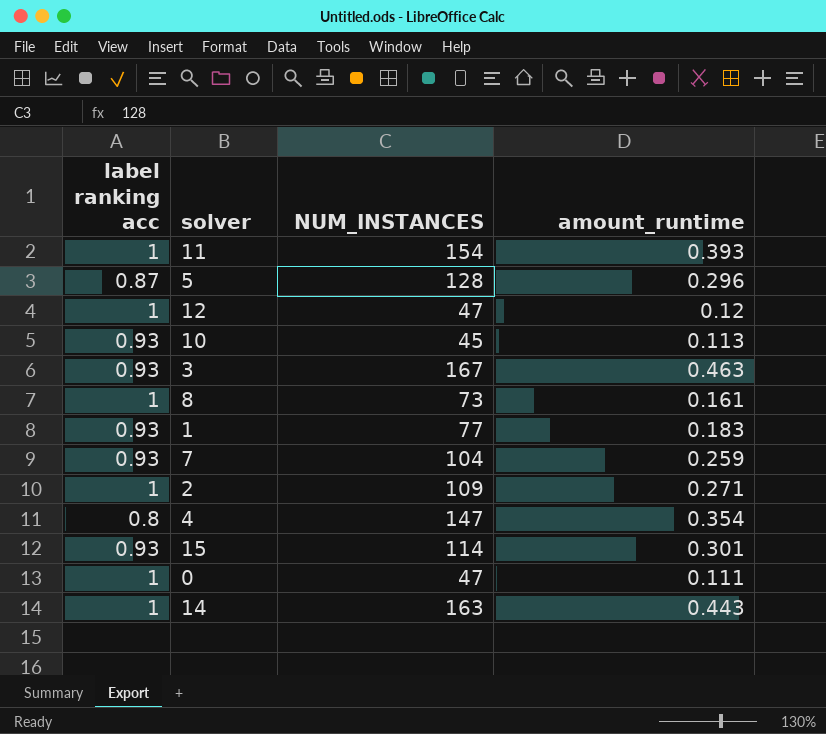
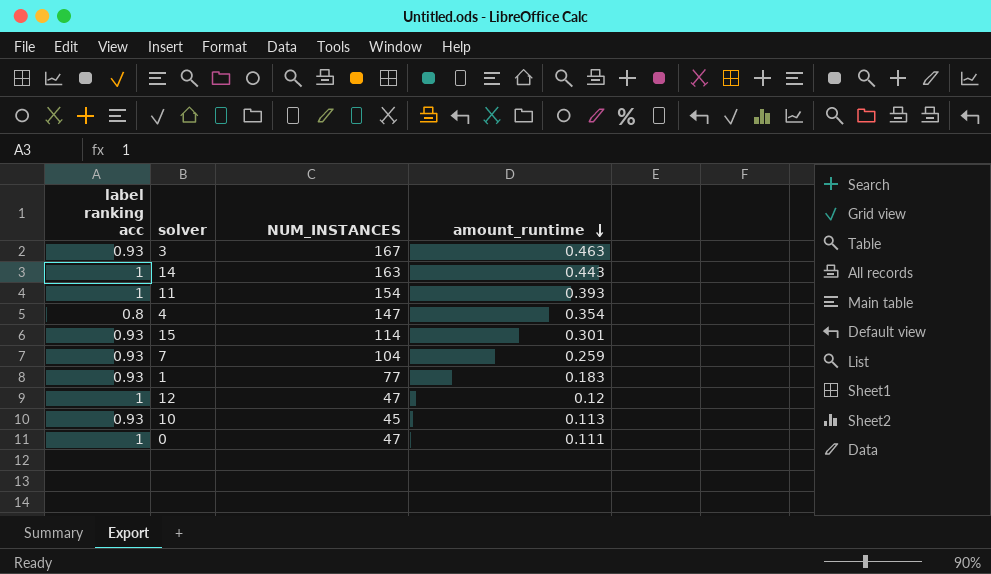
row order: none -> amount_runtime descending
row 5: 0.87 | 128 | 0.296 -> none
row 8: 1 | 73 | 0.161 -> none
row 2: 1 | 109 | 0.271 -> none

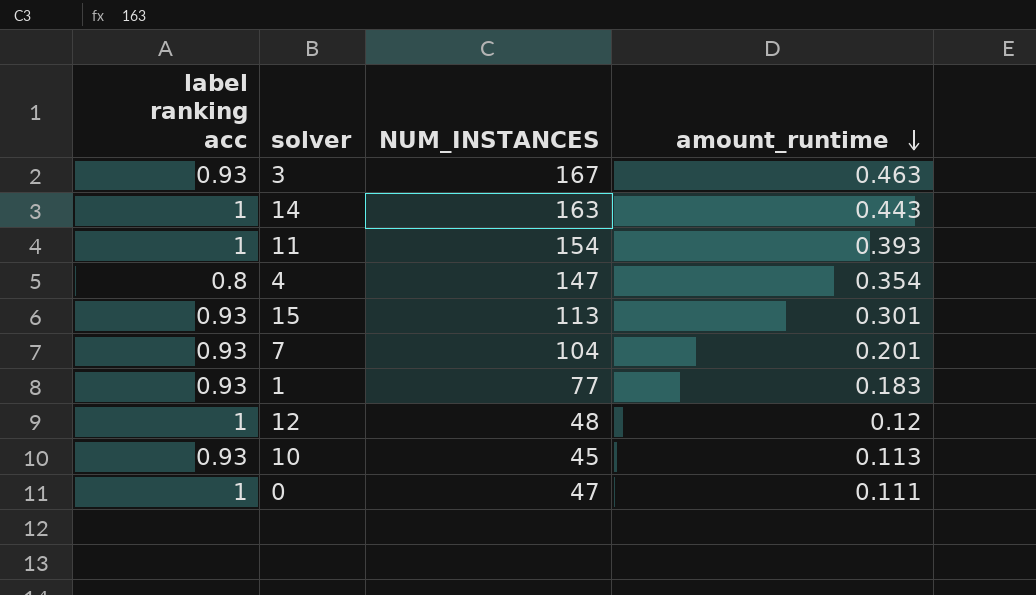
15 | NUM_INSTANCES: 114 -> 113
7 | amount_runtime: 0.259 -> 0.201
12 | NUM_INSTANCES: 47 -> 48

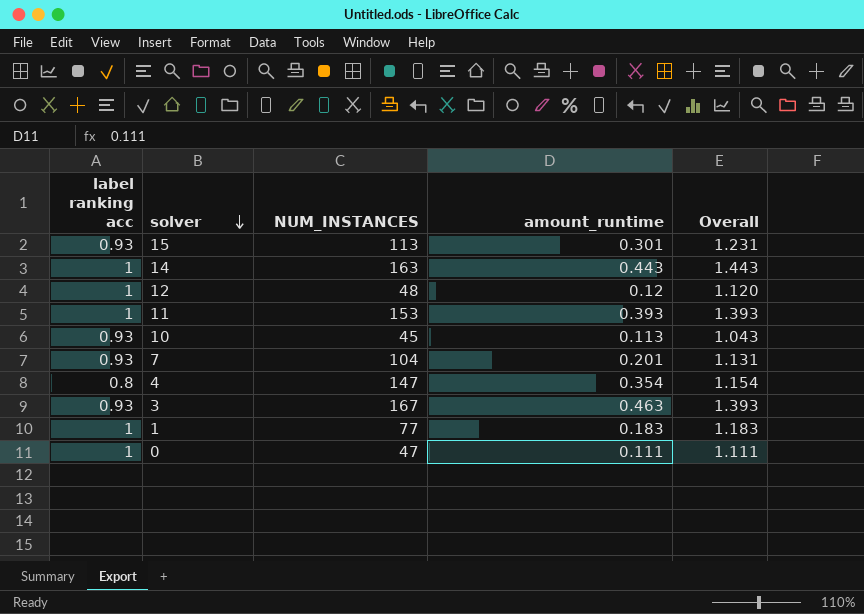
row order: amount_runtime descending -> solver descending
column Overall | formula: none -> [label ranking acc] + [amount_runtime]
11 | NUM_INSTANCES: 154 -> 153
1 | label ranking acc: 0.93 -> 1

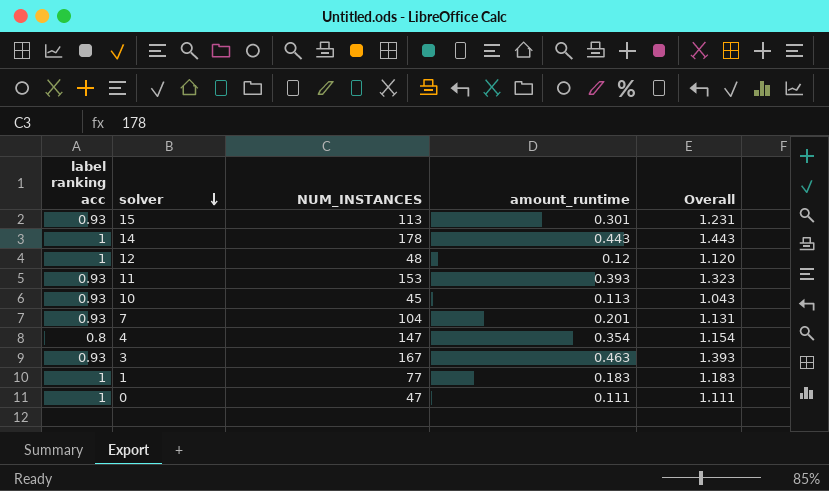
14 | NUM_INSTANCES: 163 -> 178
11 | label ranking acc: 1 -> 0.93
11 | Overall: 1.393 -> 1.323

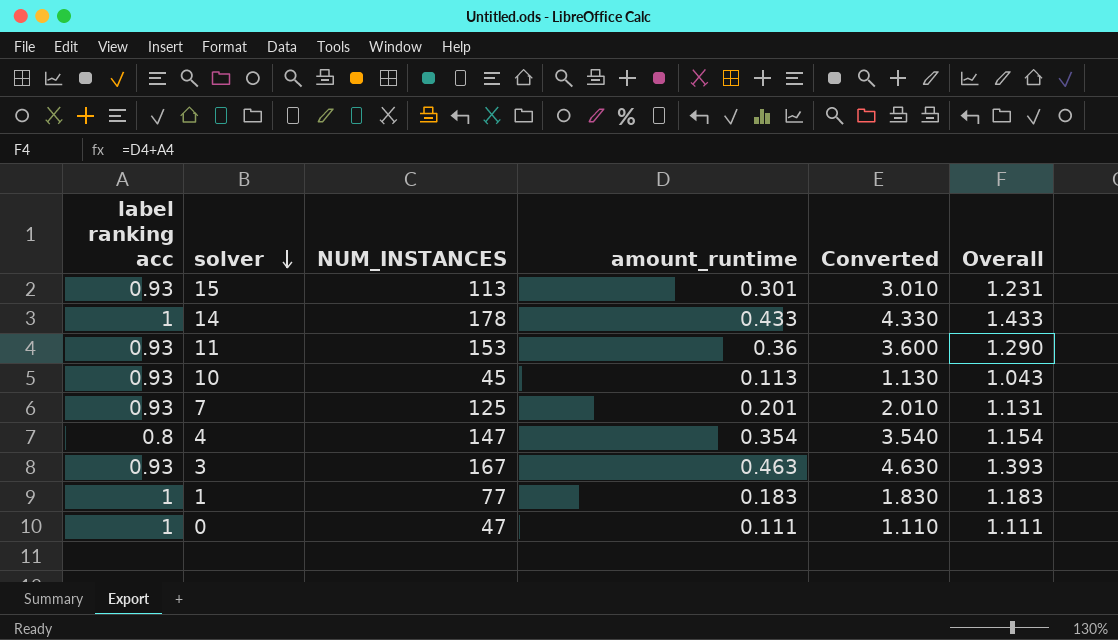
column Converted | formula: none -> [amount_runtime] * 10
row 12: 1 | 48 | 0.12 | 1.120 -> none
14 | amount_runtime: 0.443 -> 0.433
14 | Overall: 1.443 -> 1.433
11 | amount_runtime: 0.393 -> 0.36
11 | Overall: 1.323 -> 1.290
7 | NUM_INSTANCES: 104 -> 125

